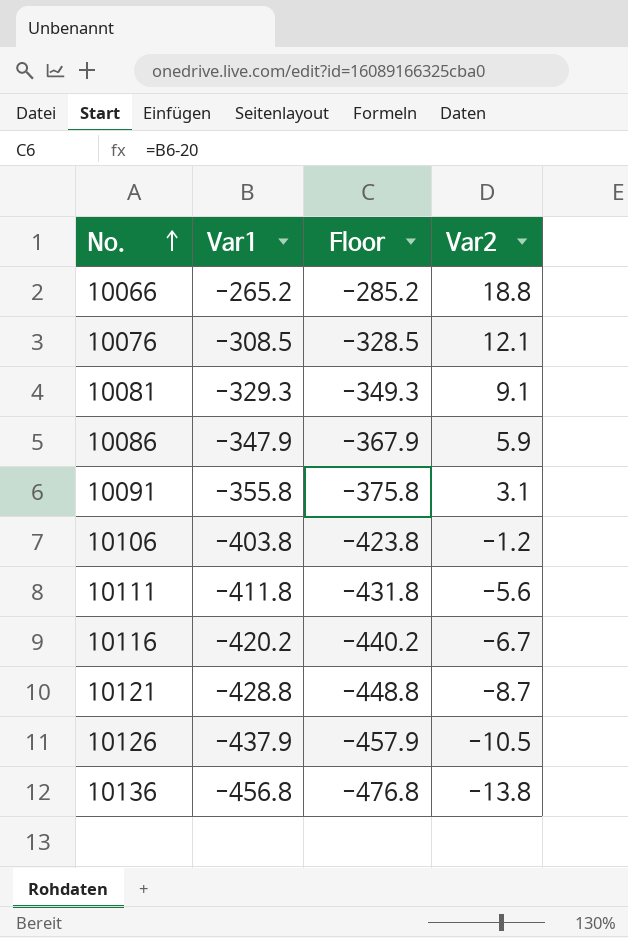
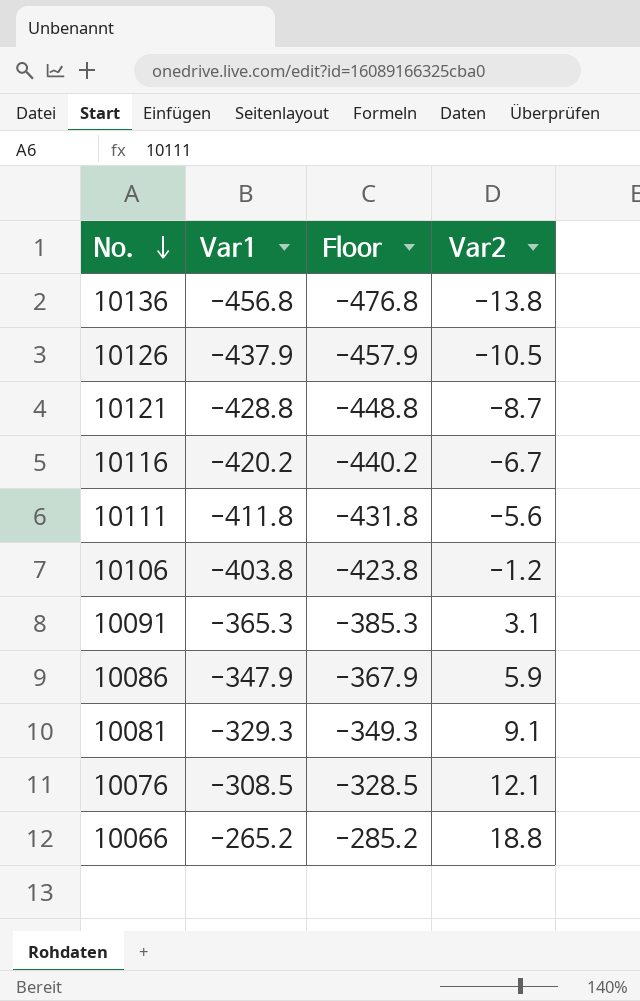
row order: No. ascending -> No. descending
10091 | Var1: -355.8 -> -365.3
10091 | Floor: -375.8 -> -385.3

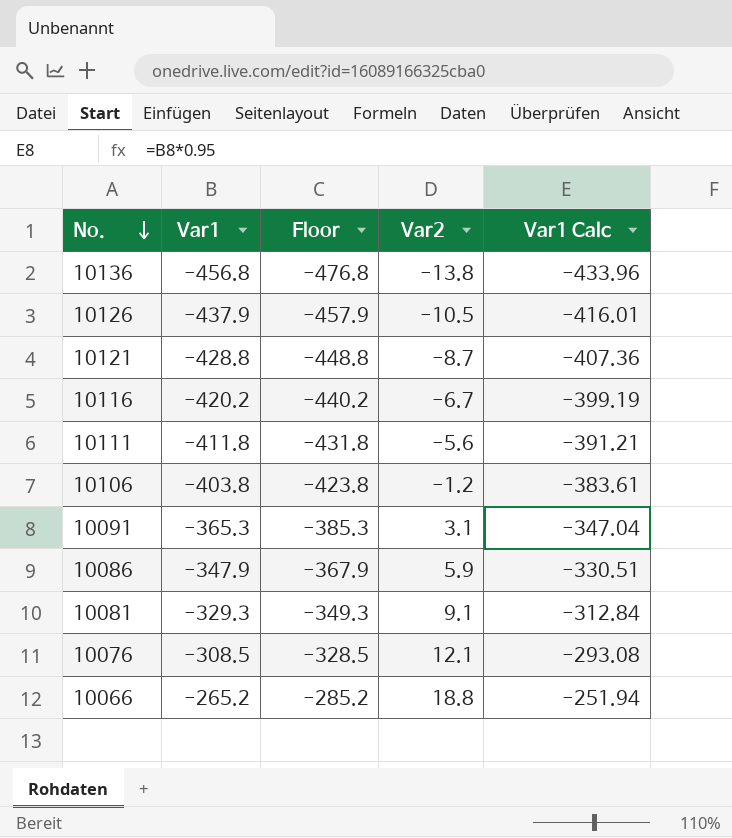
column Var1 Calc | formula: none -> [Var1] * 0.95

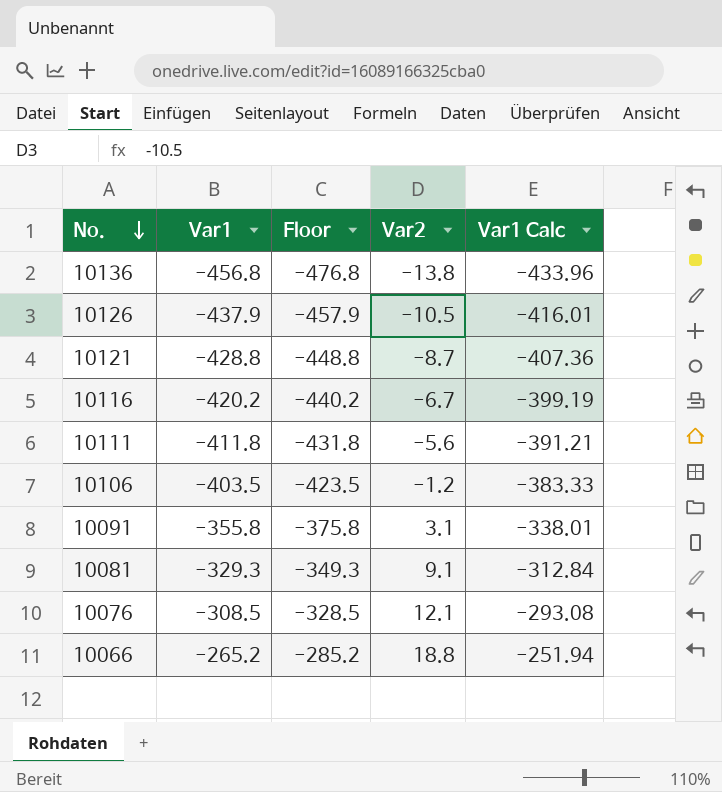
row 10086: -347.9 | -367.9 | 5.9 | -330.51 -> none
10106 | Var1: -403.8 -> -403.5
10106 | Floor: -423.8 -> -423.5
10106 | Var1 Calc: -383.61 -> -383.33
10091 | Var1: -365.3 -> -355.8
10091 | Floor: -385.3 -> -375.8
10091 | Var1 Calc: -347.04 -> -338.01

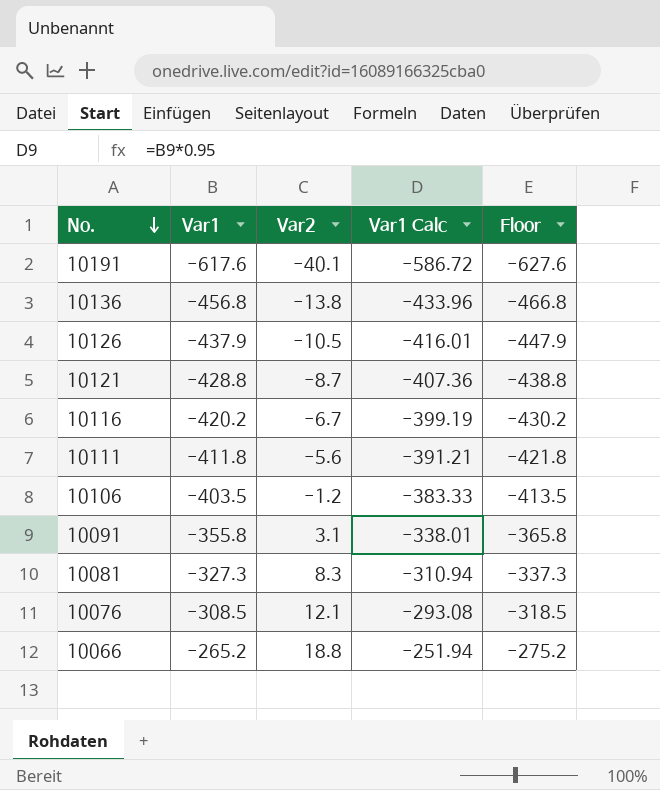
column Floor | formula: [Var1] - 20 -> [Var1] - 10
column Floor | position: 3 -> 5
row 10191: none -> -617.6 | -40.1 | -586.72 | -627.6
10081 | Var1: -329.3 -> -327.3
10081 | Var2: 9.1 -> 8.3
10081 | Var1 Calc: -312.84 -> -310.94

